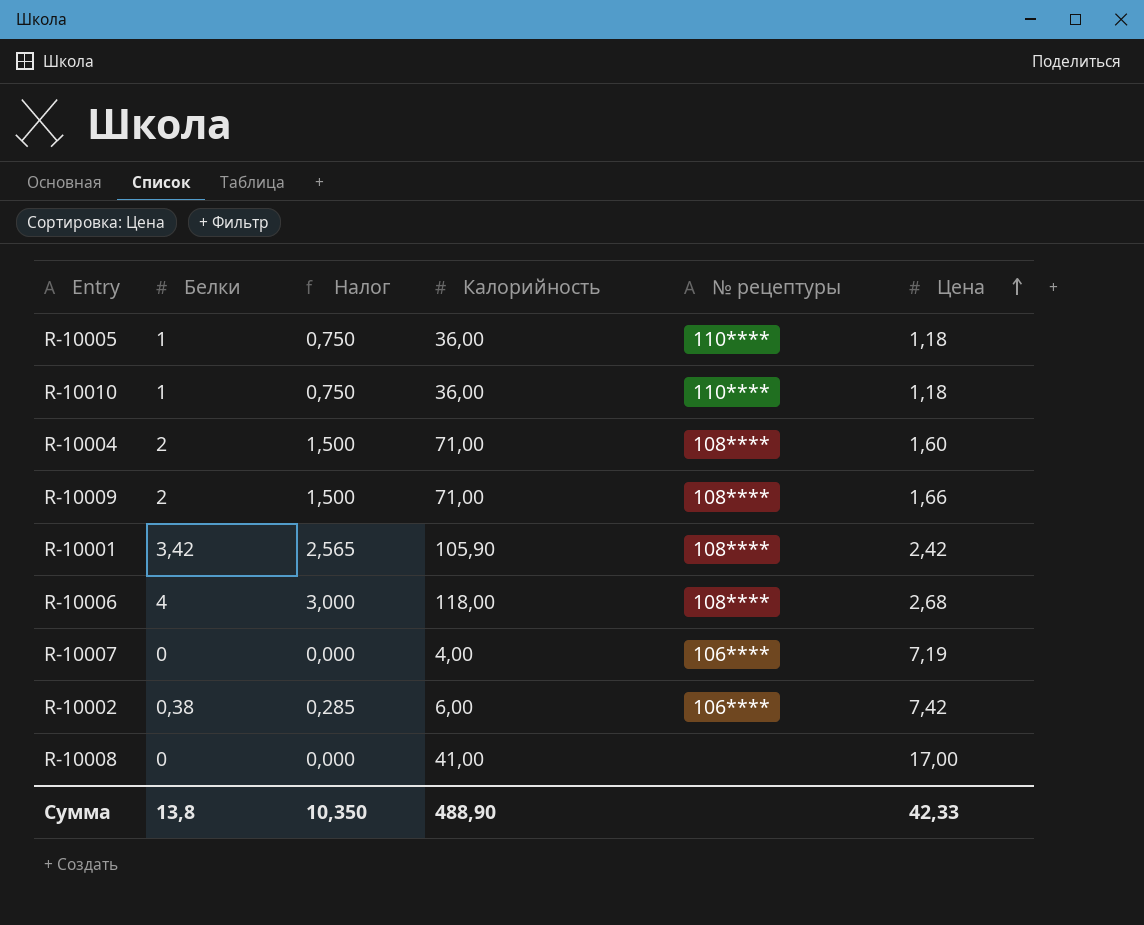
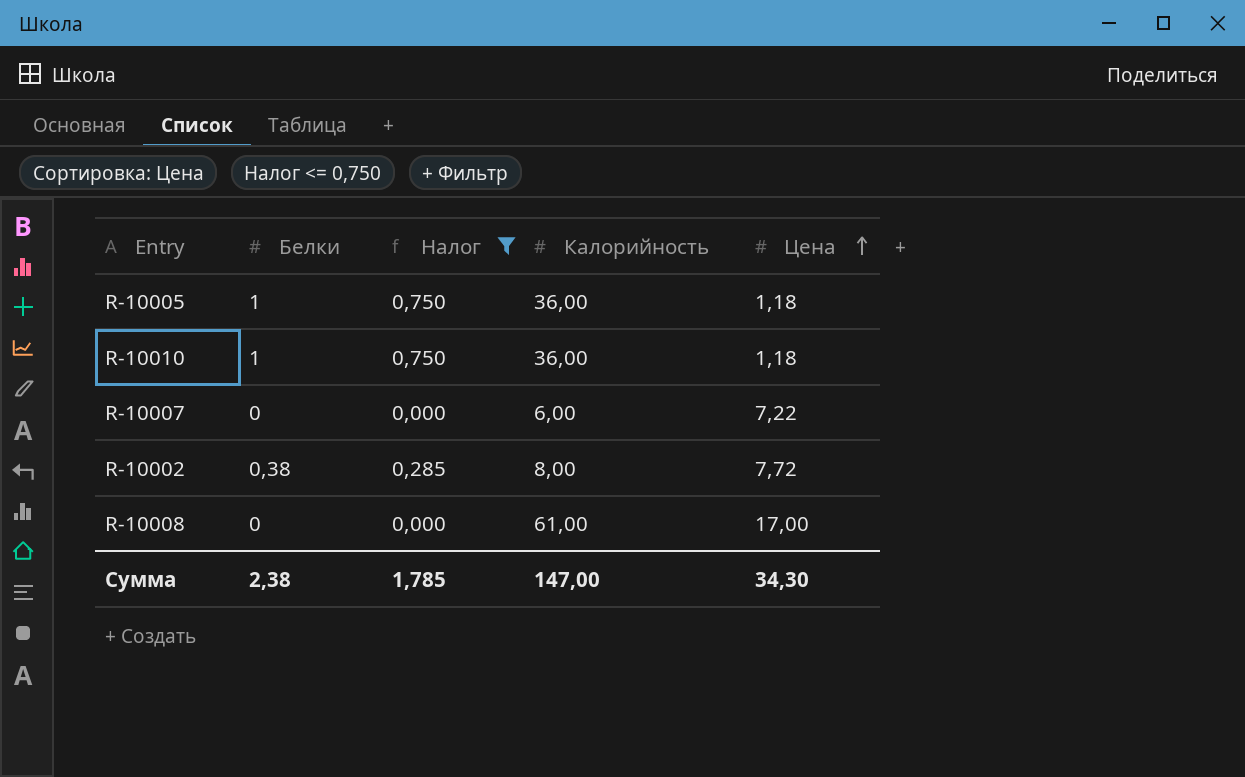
filter: none -> Налог <= 0,750
column № рецептуры | position: 5 -> none
R-10007 | Калорийность: 4,00 -> 6,00
R-10007 | Цена: 7,19 -> 7,22
R-10002 | Калорийность: 6,00 -> 8,00
R-10002 | Цена: 7,42 -> 7,72
R-10008 | Калорийность: 41,00 -> 61,00
Сумма | Белки: 13,8 -> 2,38
Сумма | Налог: 10,350 -> 1,785
Сумма | Калорийность: 488,90 -> 147,00
Сумма | Цена: 42,33 -> 34,30

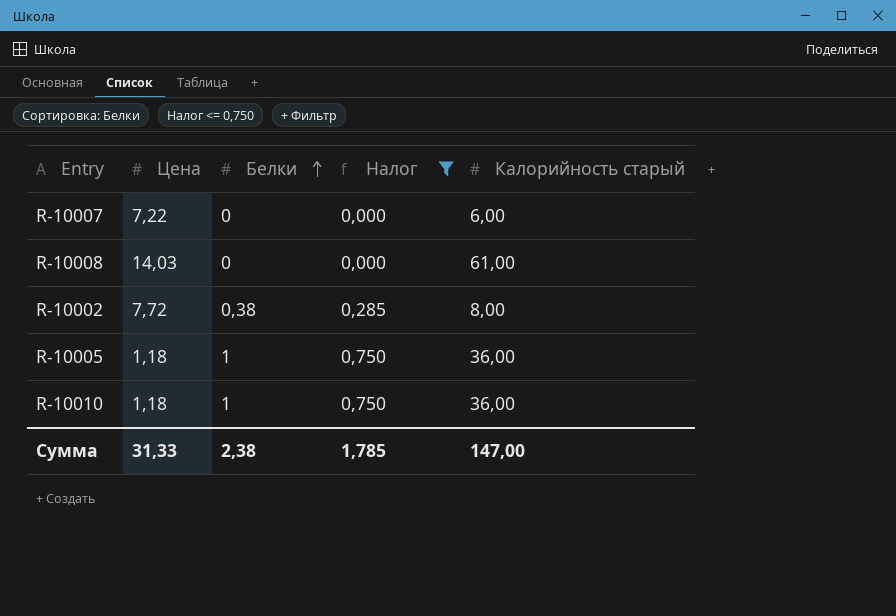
row order: Цена ascending -> Белки ascending
column Цена | position: 5 -> 2
column name: Калорийность -> Калорийность старый
R-10008 | Цена: 17,00 -> 14,03
Сумма | Цена: 34,30 -> 31,33

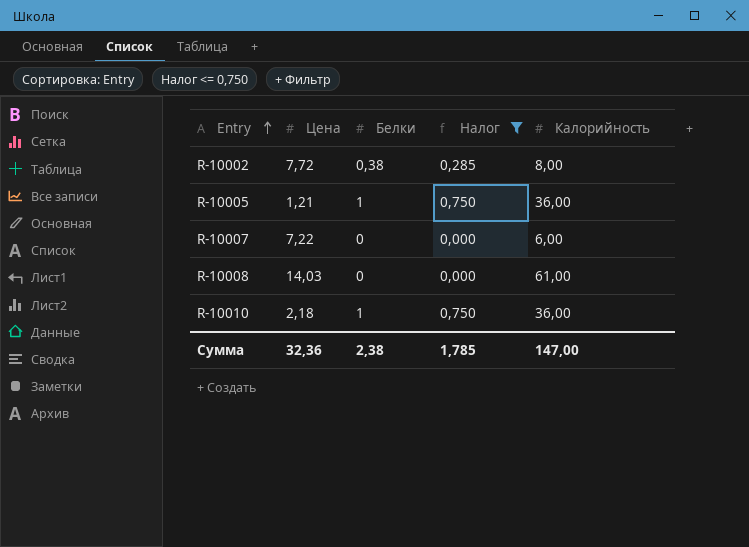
row order: Белки ascending -> Entry ascending
column name: Калорийность старый -> Калорийность
R-10005 | Цена: 1,18 -> 1,21
R-10010 | Цена: 1,18 -> 2,18
Сумма | Цена: 31,33 -> 32,36

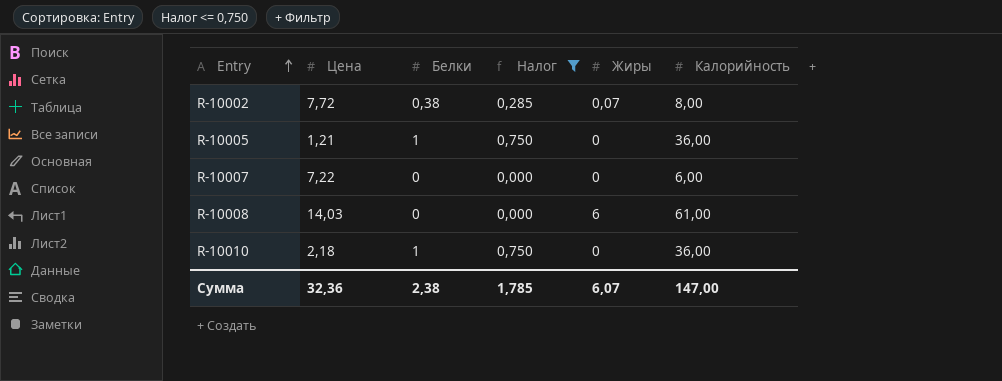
column Жиры | position: none -> 5

